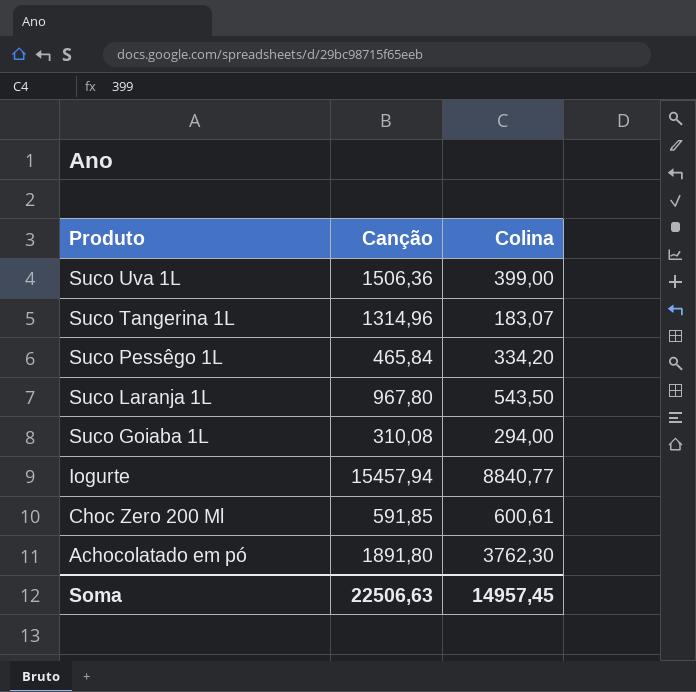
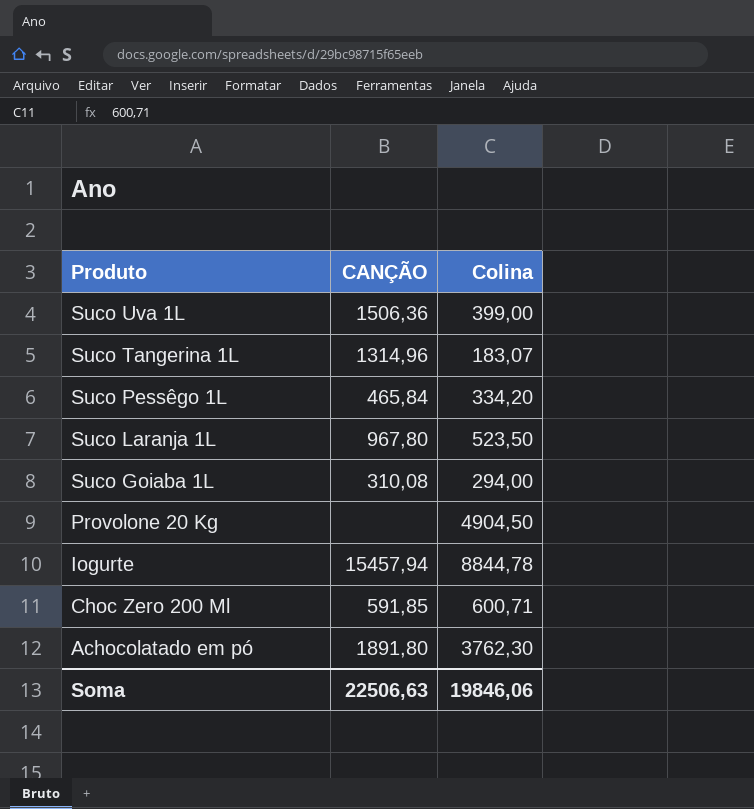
column name: Canção -> CANÇÃO
Suco Laranja 1L | Colina: 543,50 -> 523,50
row Provolone 20 Kg: none -> none | 4904,50
Iogurte | Colina: 8840,77 -> 8844,78
Choc Zero 200 Ml | Colina: 600,61 -> 600,71
Soma | Colina: 14957,45 -> 19846,06

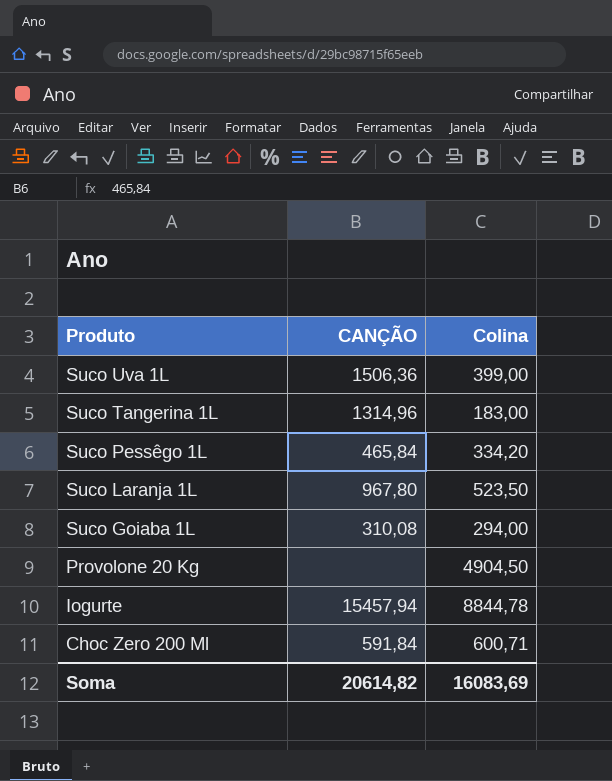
row Achocolatado em pó: 1891,80 | 3762,30 -> none
Suco Tangerina 1L | Colina: 183,07 -> 183,00
Choc Zero 200 Ml | CANÇÃO: 591,85 -> 591,84
Soma | CANÇÃO: 22506,63 -> 20614,82
Soma | Colina: 19846,06 -> 16083,69

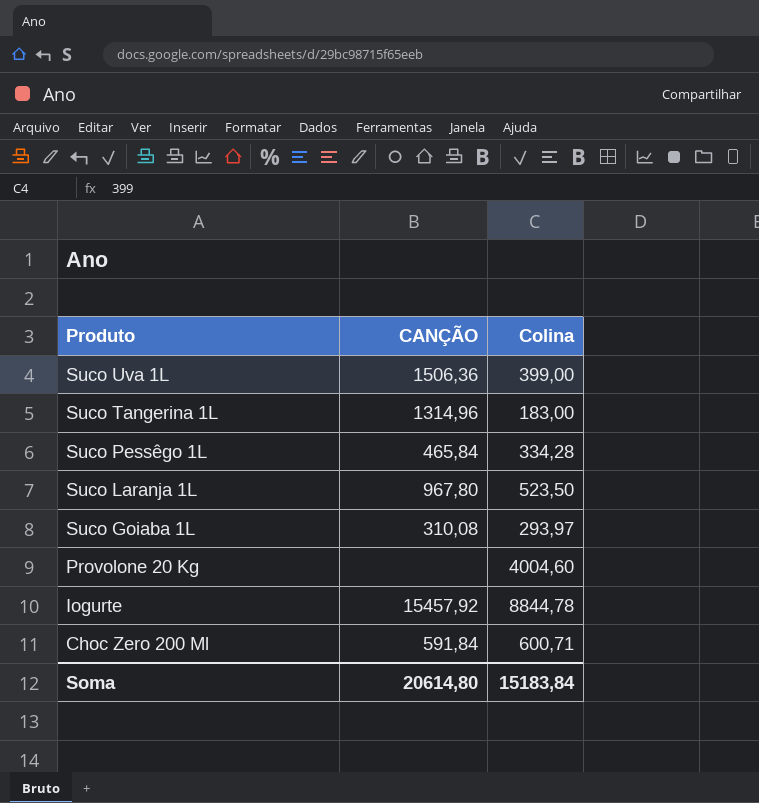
Suco Pessêgo 1L | Colina: 334,20 -> 334,28
Suco Goiaba 1L | Colina: 294,00 -> 293,97
Provolone 20 Kg | Colina: 4904,50 -> 4004,60
Iogurte | CANÇÃO: 15457,94 -> 15457,92
Soma | CANÇÃO: 20614,82 -> 20614,80
Soma | Colina: 16083,69 -> 15183,84

